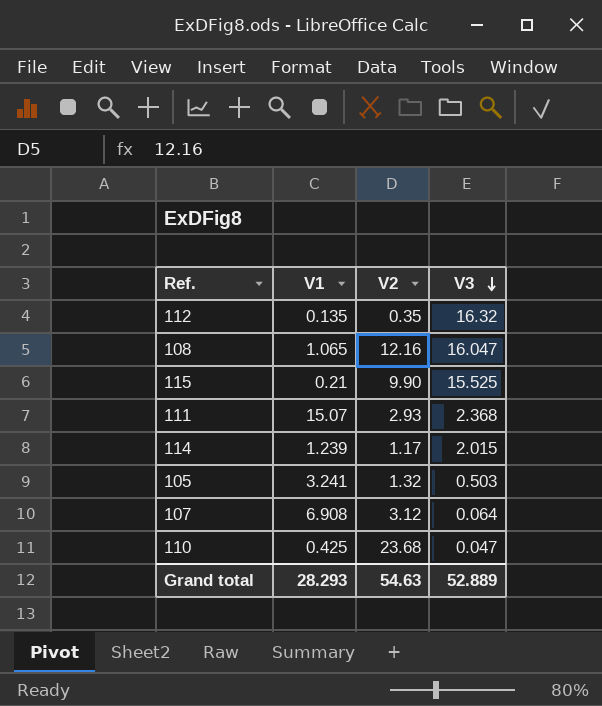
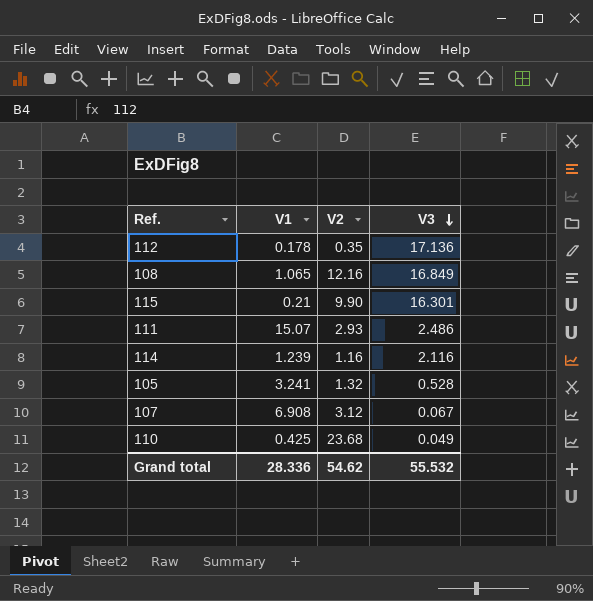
112 | V1: 0.135 -> 0.178
112 | V3: 16.32 -> 17.136
108 | V3: 16.047 -> 16.849
115 | V3: 15.525 -> 16.301
111 | V3: 2.368 -> 2.486
114 | V2: 1.17 -> 1.16
114 | V3: 2.015 -> 2.116
105 | V3: 0.503 -> 0.528
107 | V3: 0.064 -> 0.067
110 | V3: 0.047 -> 0.049
Grand total | V1: 28.293 -> 28.336
Grand total | V2: 54.63 -> 54.62
Grand total | V3: 52.889 -> 55.532

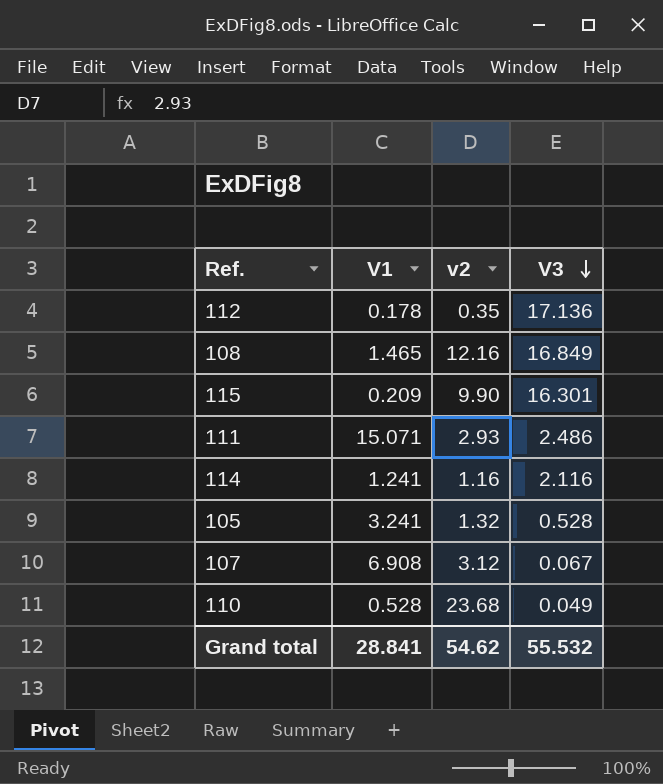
column name: V2 -> v2
108 | V1: 1.065 -> 1.465
115 | V1: 0.21 -> 0.209
111 | V1: 15.07 -> 15.071
114 | V1: 1.239 -> 1.241
110 | V1: 0.425 -> 0.528
Grand total | V1: 28.336 -> 28.841

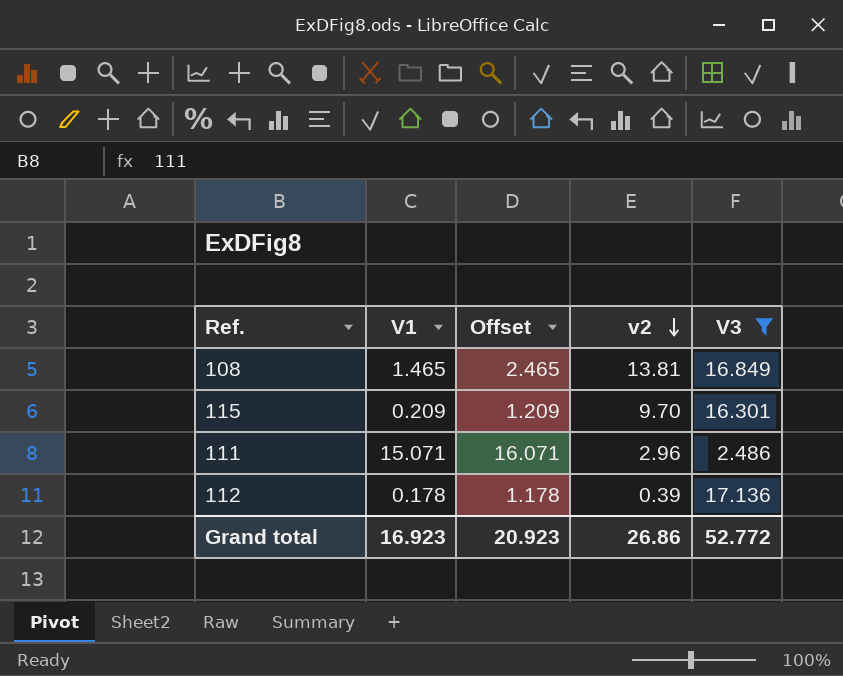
filter: none -> V3 >= 2.486
row order: V3 descending -> v2 descending
column Offset | formula: none -> [V1] + 1
108 | v2: 12.16 -> 13.81
115 | v2: 9.90 -> 9.70
111 | v2: 2.93 -> 2.96
112 | v2: 0.35 -> 0.39
Grand total | V1: 28.841 -> 16.923
Grand total | v2: 54.62 -> 26.86
Grand total | V3: 55.532 -> 52.772

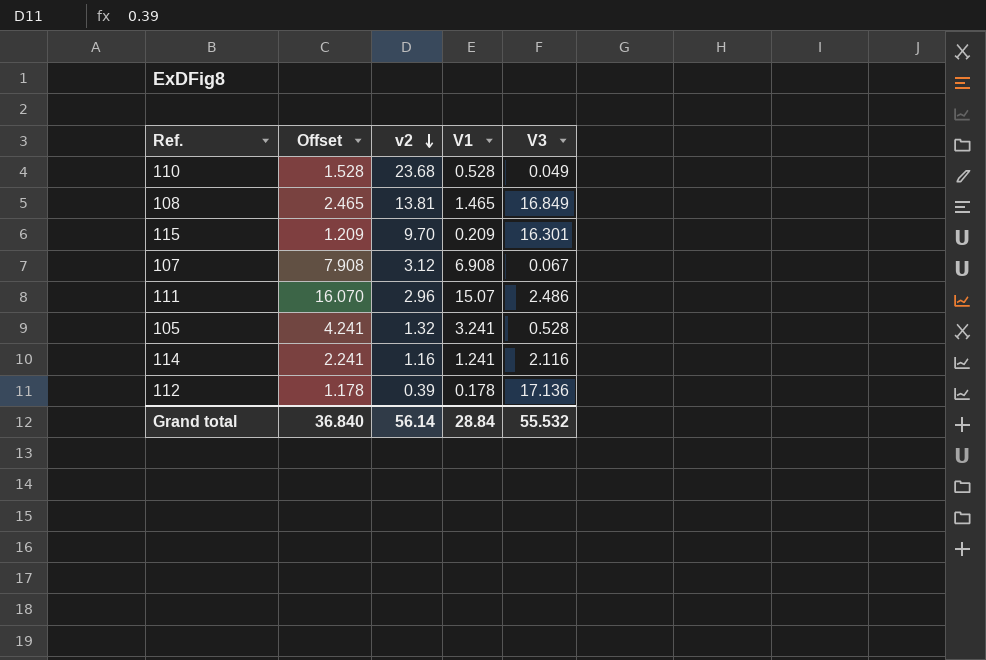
filter: V3 >= 2.486 -> none
column V1 | position: 2 -> 4
111 | Offset: 16.071 -> 16.070
111 | V1: 15.071 -> 15.07
Grand total | Offset: 20.923 -> 36.840
Grand total | v2: 26.86 -> 56.14
Grand total | V1: 16.923 -> 28.84
Grand total | V3: 52.772 -> 55.532

